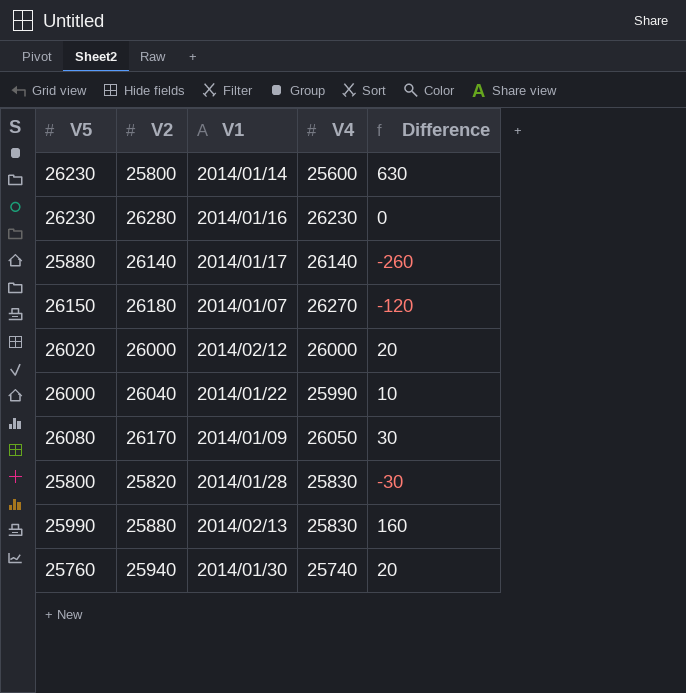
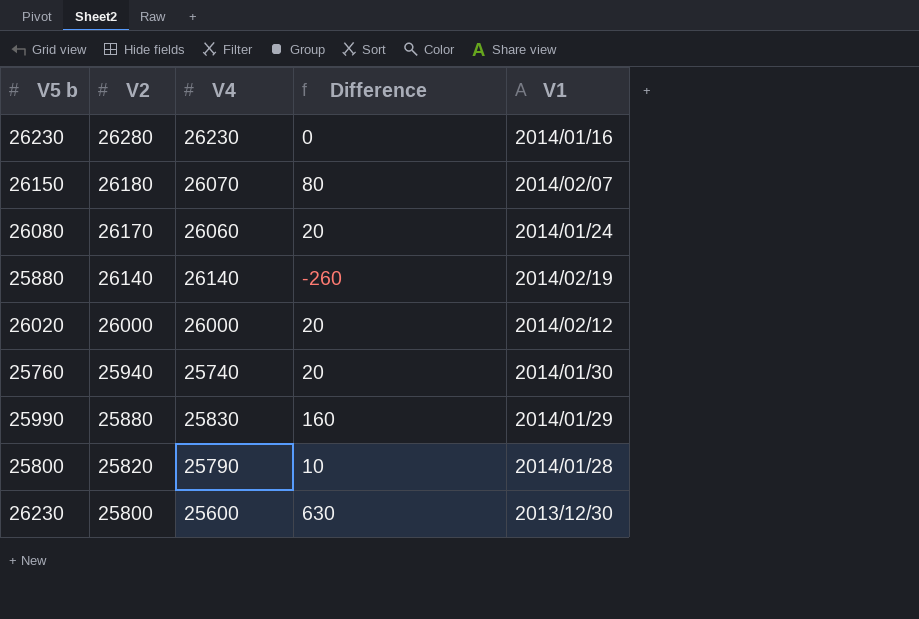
row order: none -> V2 descending
column name: V5 -> V5 b
column V1 | position: 3 -> 5
row 26040: 26000 | 2014/01/22 | 25990 | 10 -> none
26180 | V4: 26270 -> 26070
26180 | Difference: -120 -> 80
26180 | V1: 2014/01/07 -> 2014/02/07
26170 | V4: 26050 -> 26060
26170 | Difference: 30 -> 20
26170 | V1: 2014/01/09 -> 2014/01/24
26140 | V1: 2014/01/17 -> 2014/02/19
25880 | V1: 2014/02/13 -> 2014/01/29
25820 | V4: 25830 -> 25790
25820 | Difference: -30 -> 10
25800 | V1: 2014/01/14 -> 2013/12/30

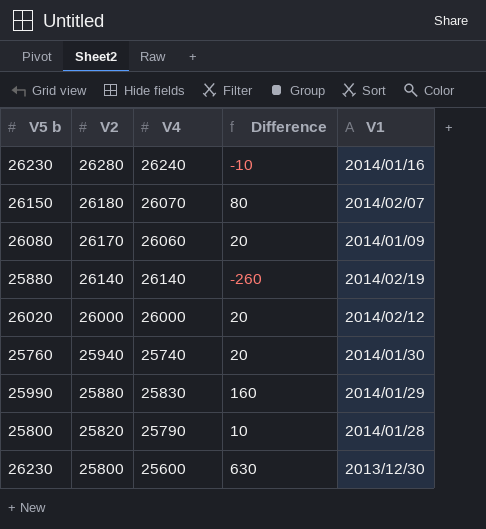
26280 | V4: 26230 -> 26240
26280 | Difference: 0 -> -10
26170 | V1: 2014/01/24 -> 2014/01/09

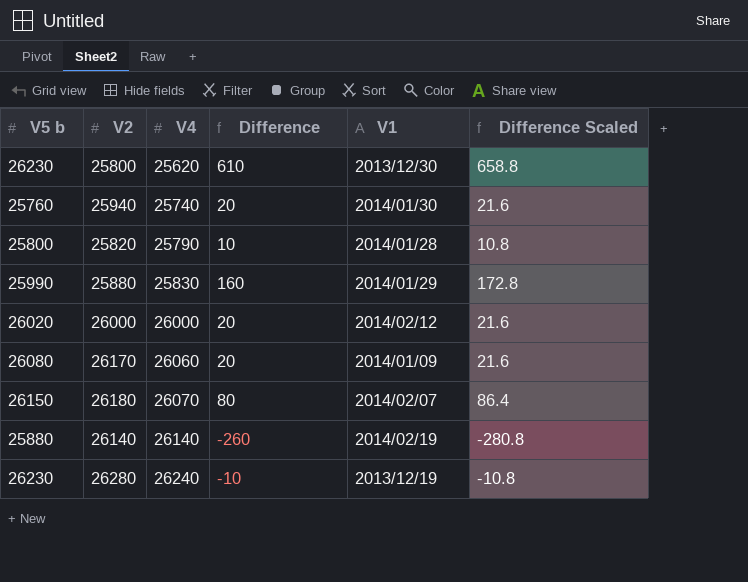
row order: V2 descending -> V4 ascending
column Difference Scaled | formula: none -> [Difference] * 1.08
25800 | V4: 25600 -> 25620
25800 | Difference: 630 -> 610
26280 | V1: 2014/01/16 -> 2013/12/19

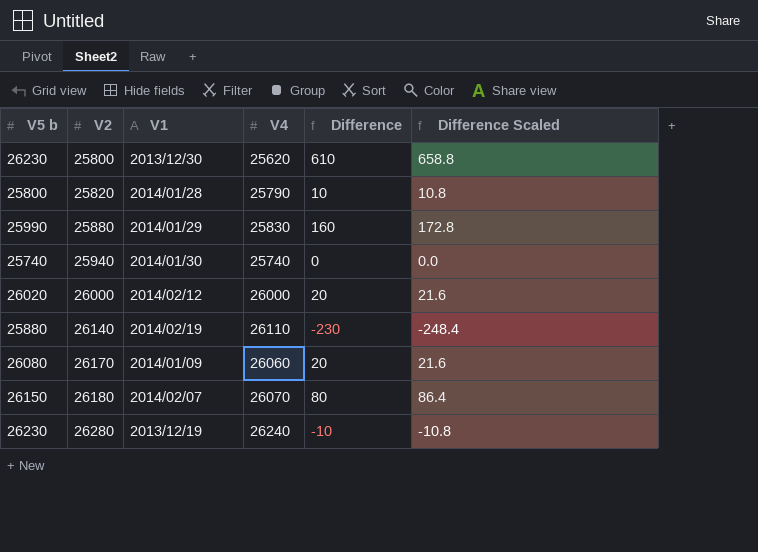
row order: V4 ascending -> V2 ascending
column V1 | position: 5 -> 3
25940 | V5 b: 25760 -> 25740
25940 | Difference: 20 -> 0
25940 | Difference Scaled: 21.6 -> 0.0
26140 | V4: 26140 -> 26110
26140 | Difference: -260 -> -230
26140 | Difference Scaled: -280.8 -> -248.4

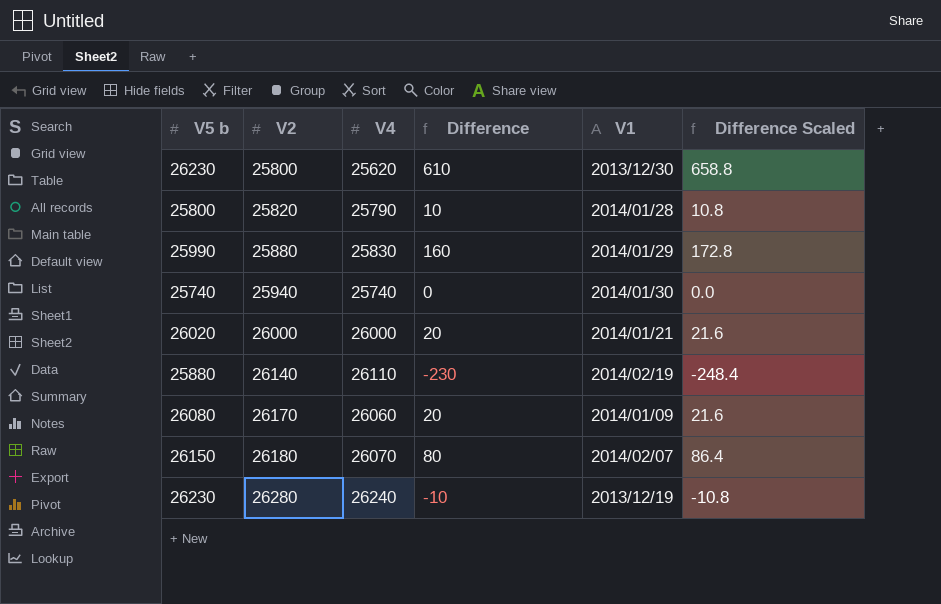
column V1 | position: 3 -> 5
26000 | V1: 2014/02/12 -> 2014/01/21

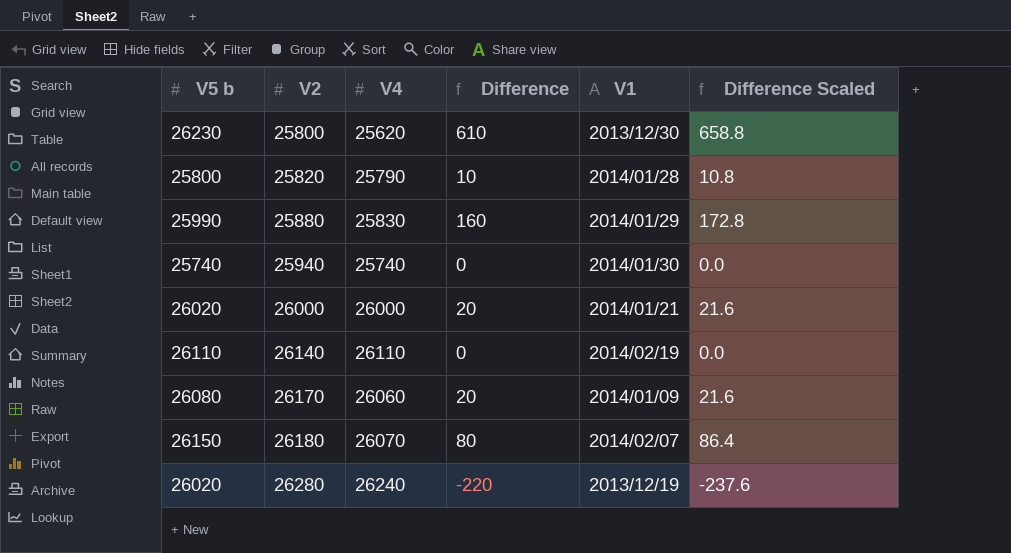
26140 | V5 b: 25880 -> 26110
26140 | Difference: -230 -> 0
26140 | Difference Scaled: -248.4 -> 0.0
26280 | V5 b: 26230 -> 26020
26280 | Difference: -10 -> -220
26280 | Difference Scaled: -10.8 -> -237.6

